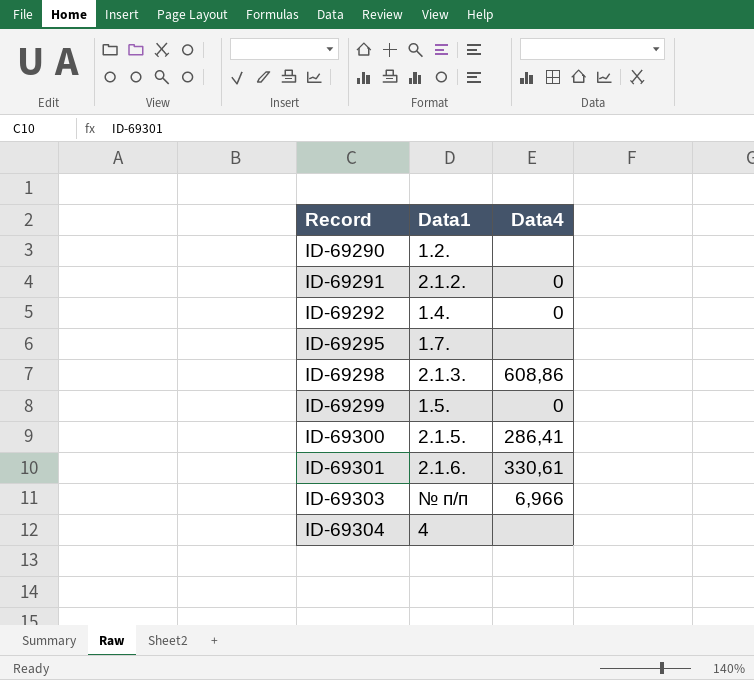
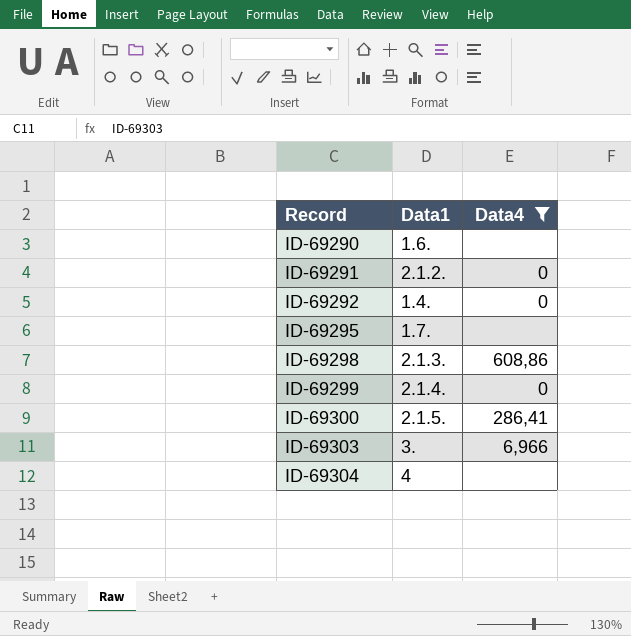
filter: none -> Data4 != 330,61
ID-69290 | Data1: 1.2. -> 1.6.
ID-69299 | Data1: 1.5. -> 2.1.4.
ID-69303 | Data1: № п/п -> 3.

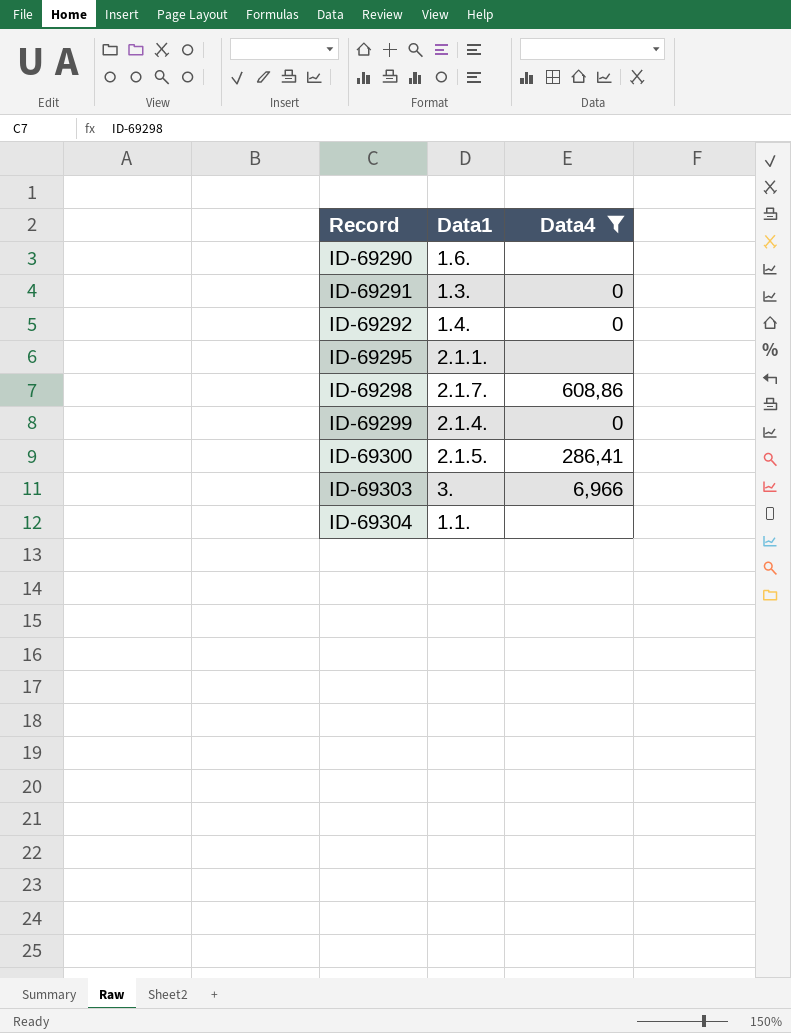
ID-69291 | Data1: 2.1.2. -> 1.3.
ID-69295 | Data1: 1.7. -> 2.1.1.
ID-69298 | Data1: 2.1.3. -> 2.1.7.
ID-69304 | Data1: 4 -> 1.1.

